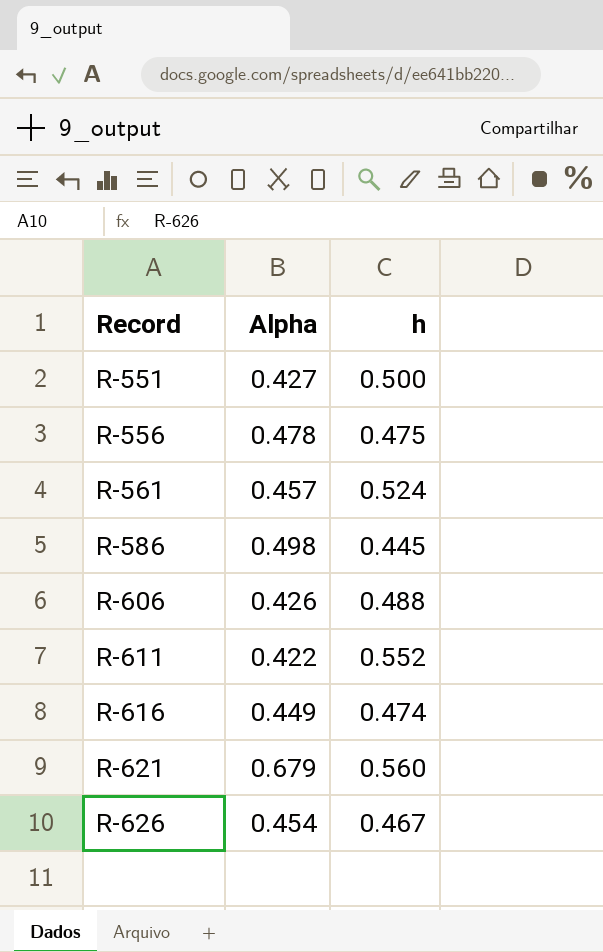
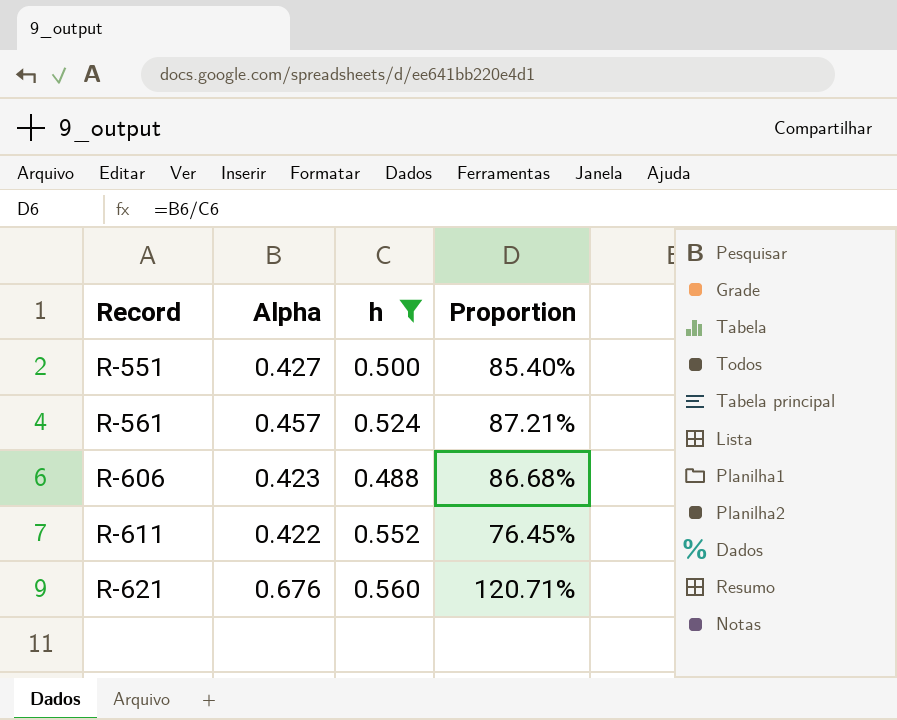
filter: none -> h >= 0.488
column Proportion | formula: none -> [Alpha] / [h]
R-606 | Alpha: 0.426 -> 0.423
R-621 | Alpha: 0.679 -> 0.676

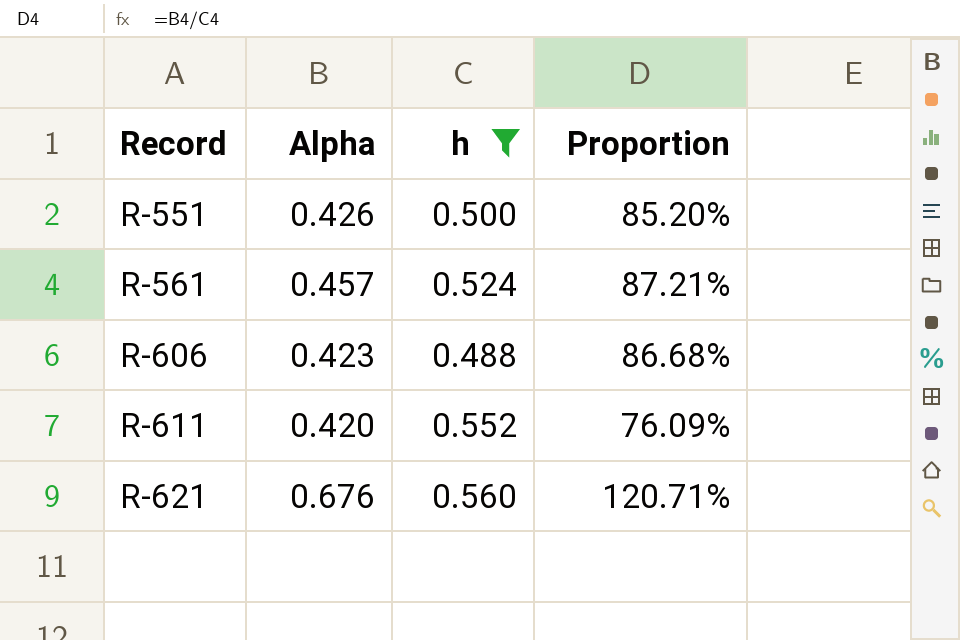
R-551 | Alpha: 0.427 -> 0.426
R-551 | Proportion: 85.40% -> 85.20%
R-611 | Alpha: 0.422 -> 0.420
R-611 | Proportion: 76.45% -> 76.09%

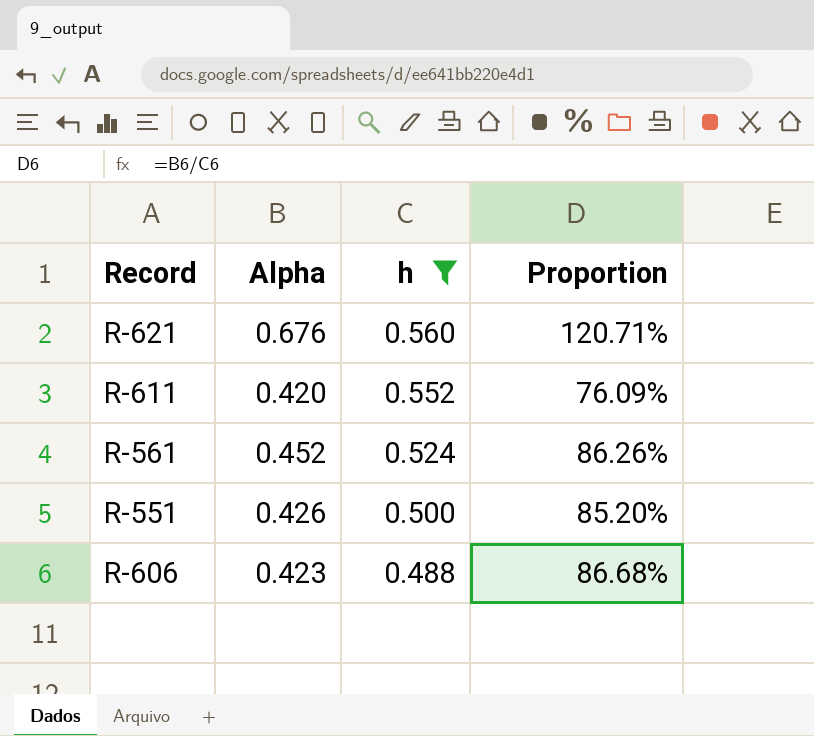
row order: Record ascending -> h descending
R-561 | Alpha: 0.457 -> 0.452
R-561 | Proportion: 87.21% -> 86.26%

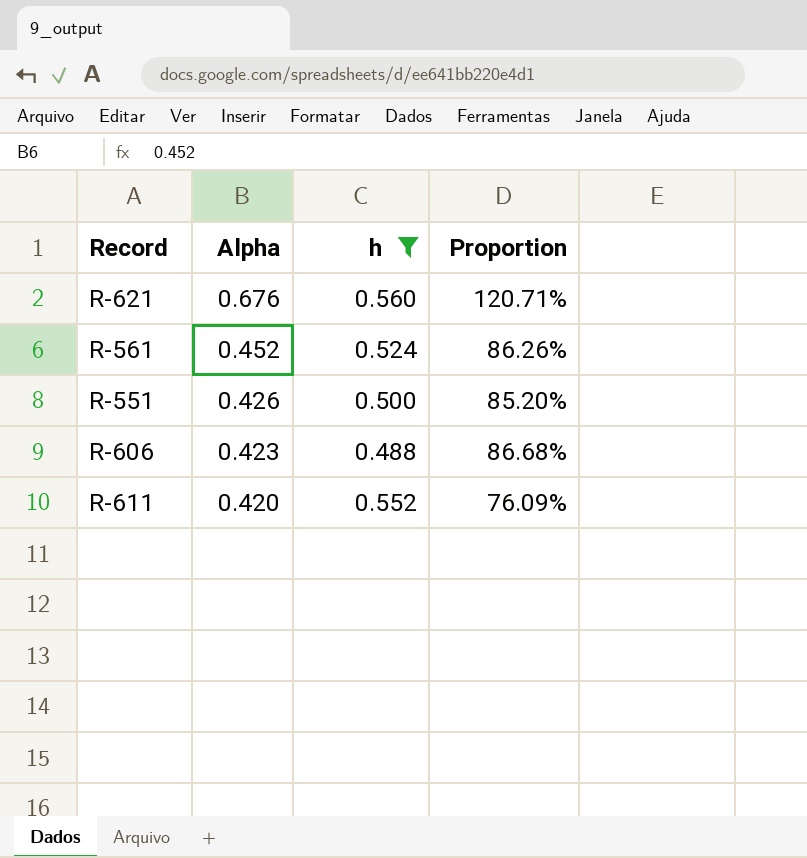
row order: h descending -> Alpha descending

